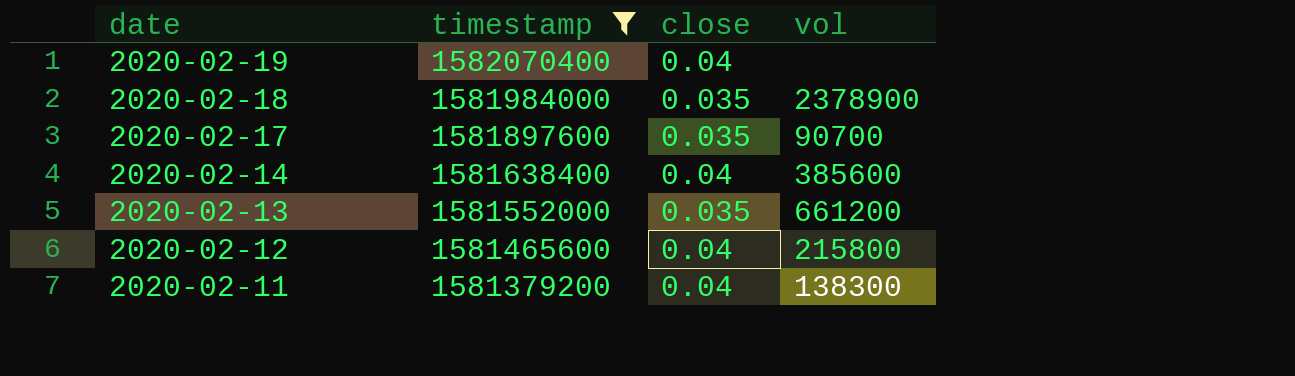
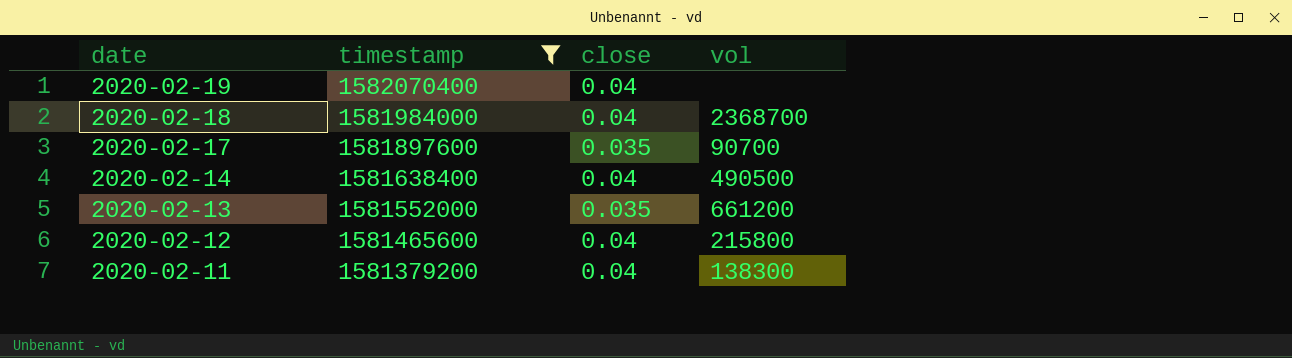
2020-02-18 | close: 0.035 -> 0.04
2020-02-18 | vol: 2378900 -> 2368700
2020-02-14 | vol: 385600 -> 490500

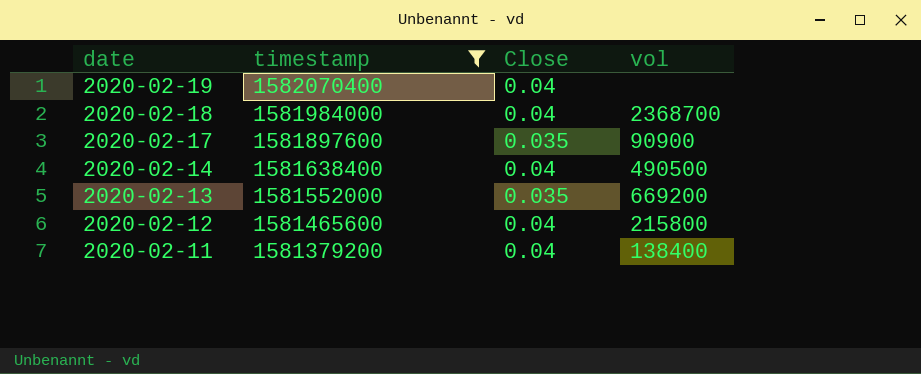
column name: close -> Close
2020-02-17 | vol: 90700 -> 90900
2020-02-13 | vol: 661200 -> 669200
2020-02-11 | vol: 138300 -> 138400

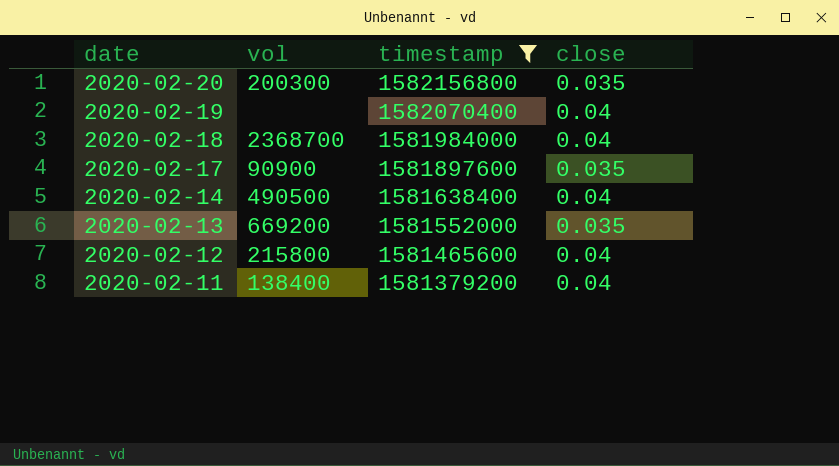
column vol | position: 4 -> 2
column name: Close -> close
row 2020-02-20: none -> 200300 | 1582156800 | 0.035

